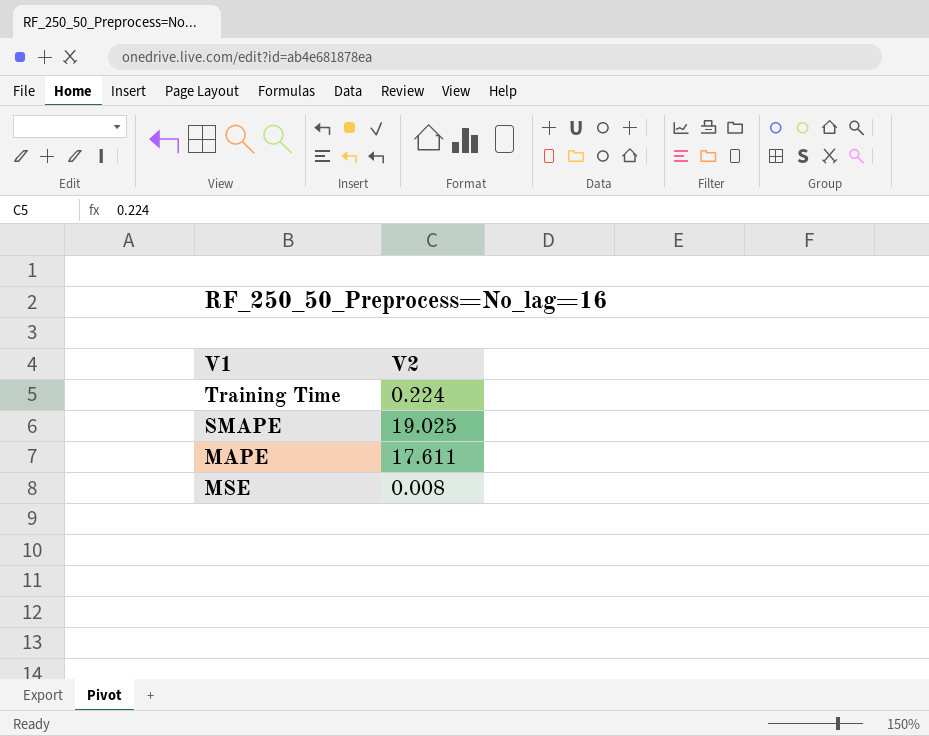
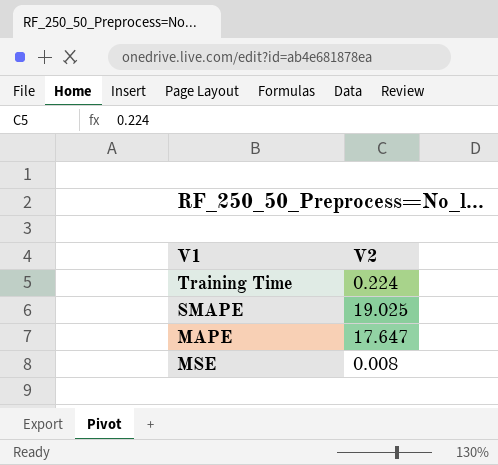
MAPE | V2: 17.611 -> 17.647

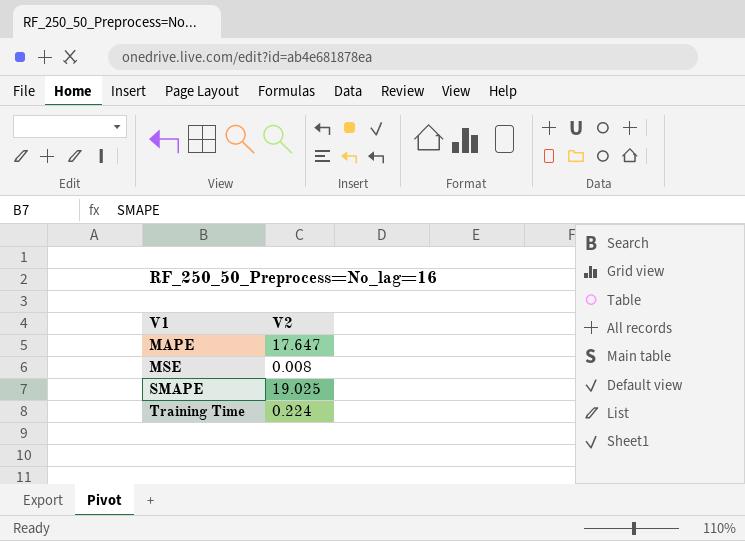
row order: none -> V1 ascending

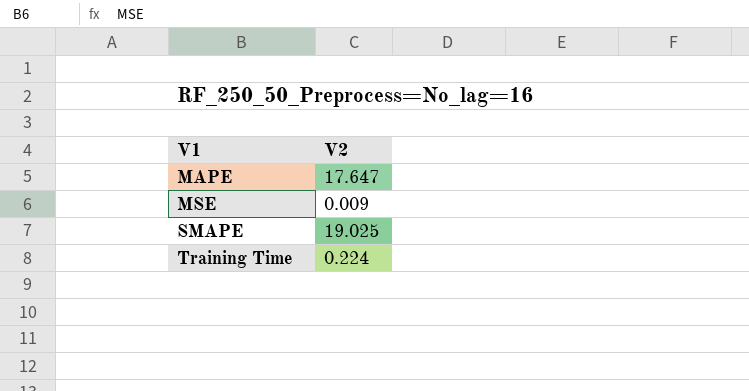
MSE | V2: 0.008 -> 0.009

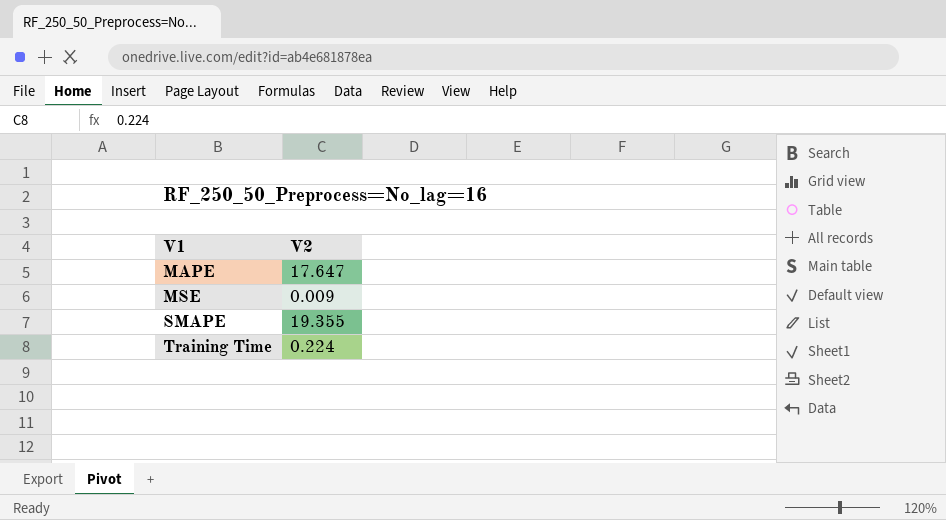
SMAPE | V2: 19.025 -> 19.355

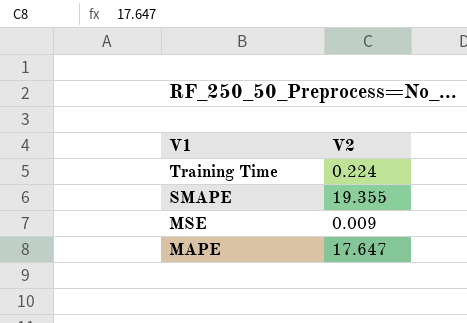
row order: V1 ascending -> V1 descending

